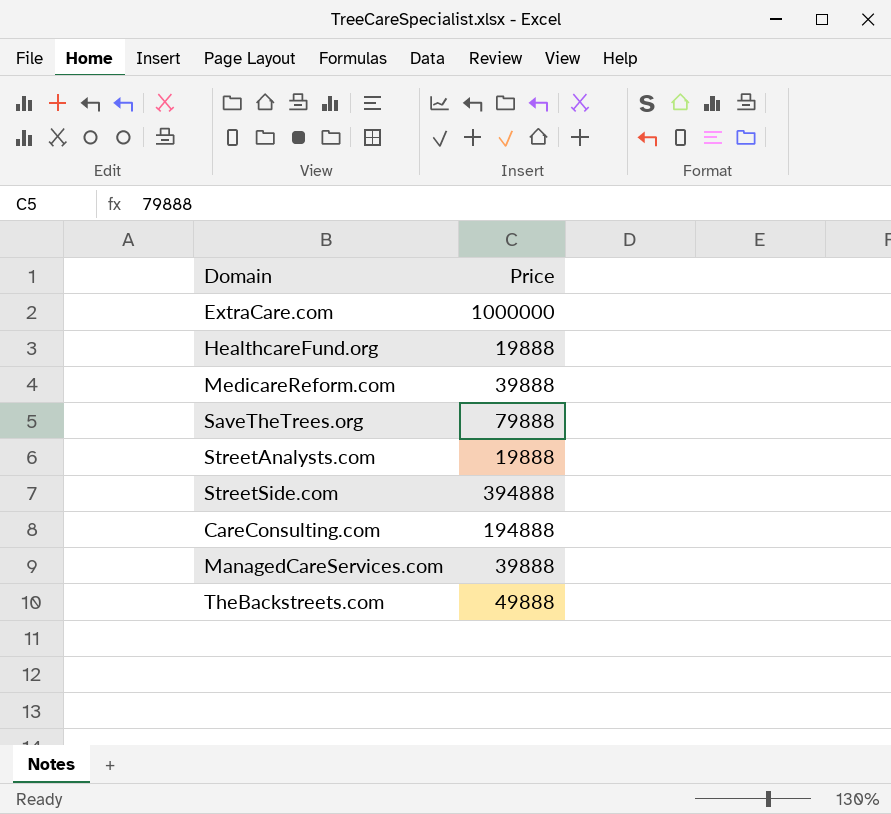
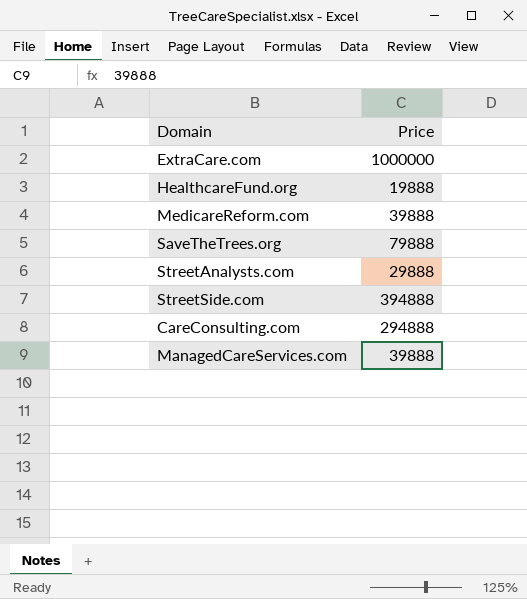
row TheBackstreets.com: 49888 -> none
StreetAnalysts.com | Price: 19888 -> 29888
CareConsulting.com | Price: 194888 -> 294888

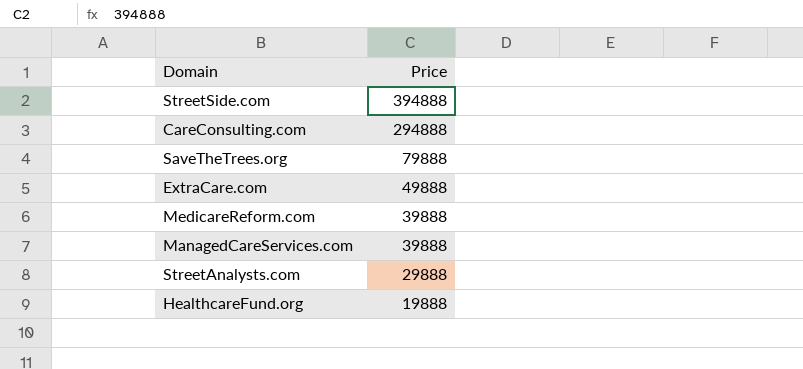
row order: none -> Price descending
ExtraCare.com | Price: 1000000 -> 49888

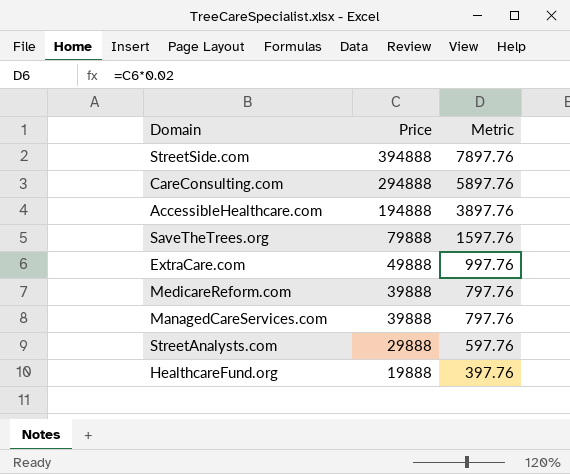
column Metric | formula: none -> [Price] * 0.02
row AccessibleHealthcare.com: none -> 194888 | 3897.76

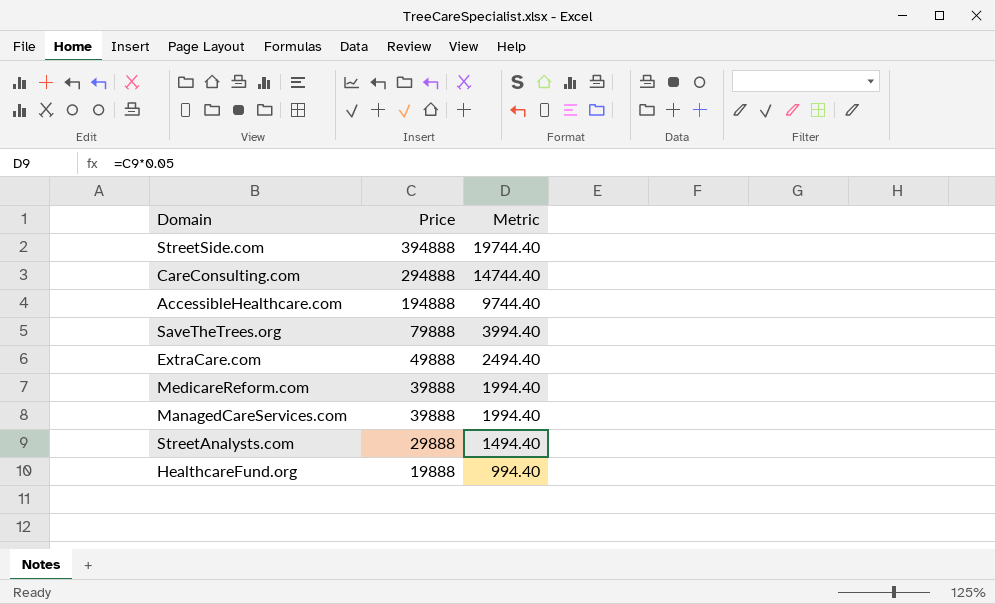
column Metric | formula: [Price] * 0.02 -> [Price] * 0.05

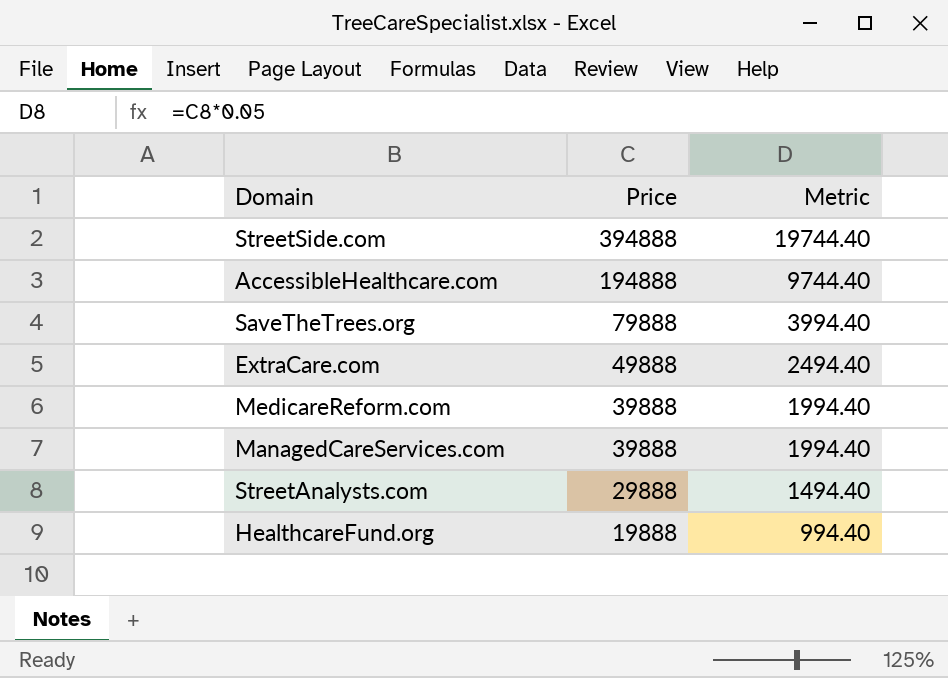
row CareConsulting.com: 294888 | 14744.40 -> none

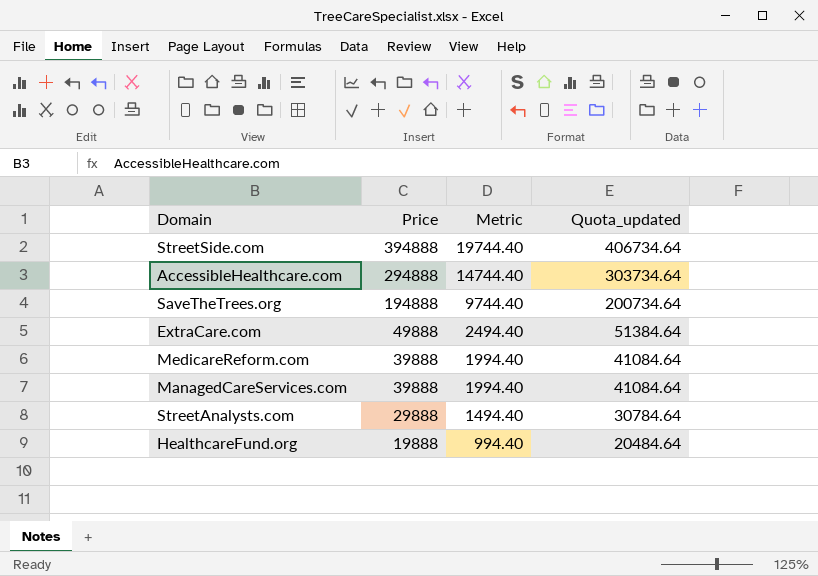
column Quota_updated | formula: none -> [Price] * 1.03
AccessibleHealthcare.com | Price: 194888 -> 294888
AccessibleHealthcare.com | Metric: 9744.40 -> 14744.40
SaveTheTrees.org | Price: 79888 -> 194888
SaveTheTrees.org | Metric: 3994.40 -> 9744.40

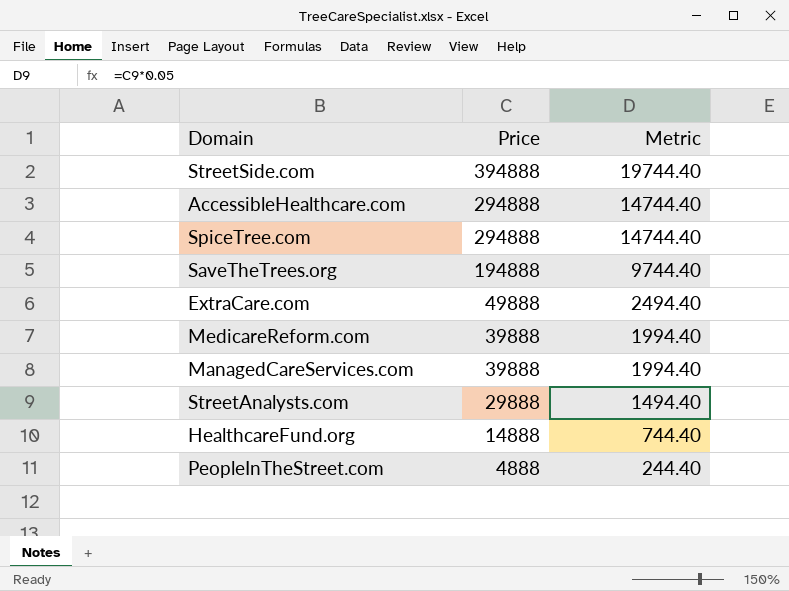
column Quota_updated | formula: [Price] * 1.03 -> none
row SpiceTree.com: none -> 294888 | 14744.40
HealthcareFund.org | Price: 19888 -> 14888
HealthcareFund.org | Metric: 994.40 -> 744.40
row PeopleInTheStreet.com: none -> 4888 | 244.40

